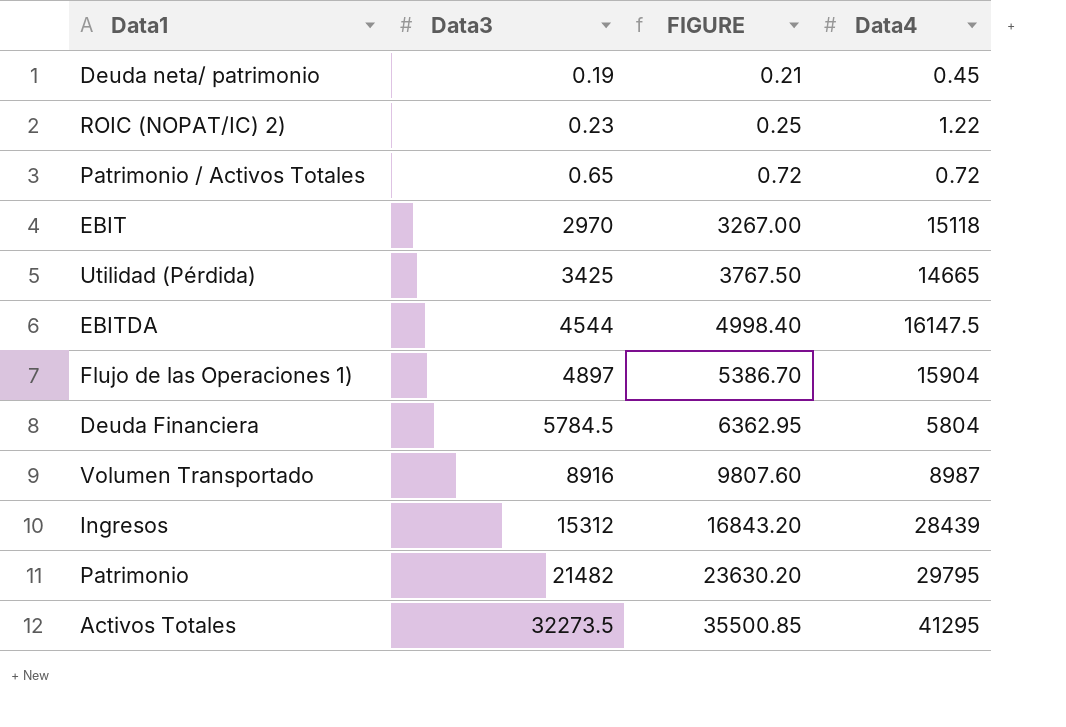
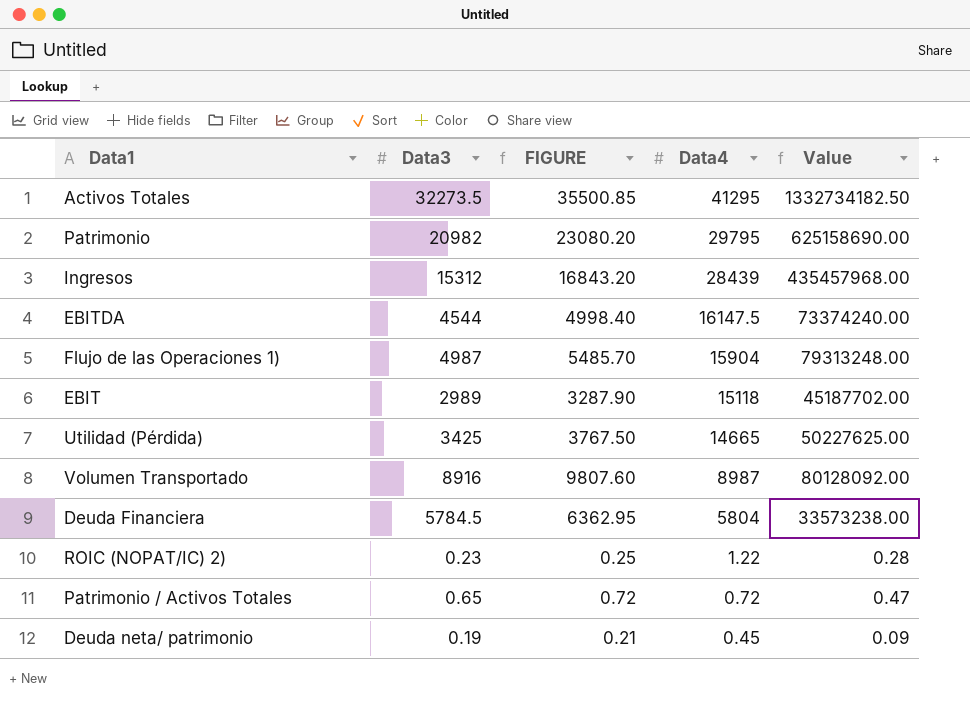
row order: Data3 ascending -> Data4 descending
column Value | formula: none -> [Data3] * [Data4]
Patrimonio | Data3: 21482 -> 20982
Patrimonio | FIGURE: 23630.20 -> 23080.20
Flujo de las Operaciones 1) | Data3: 4897 -> 4987
Flujo de las Operaciones 1) | FIGURE: 5386.70 -> 5485.70
EBIT | Data3: 2970 -> 2989
EBIT | FIGURE: 3267.00 -> 3287.90

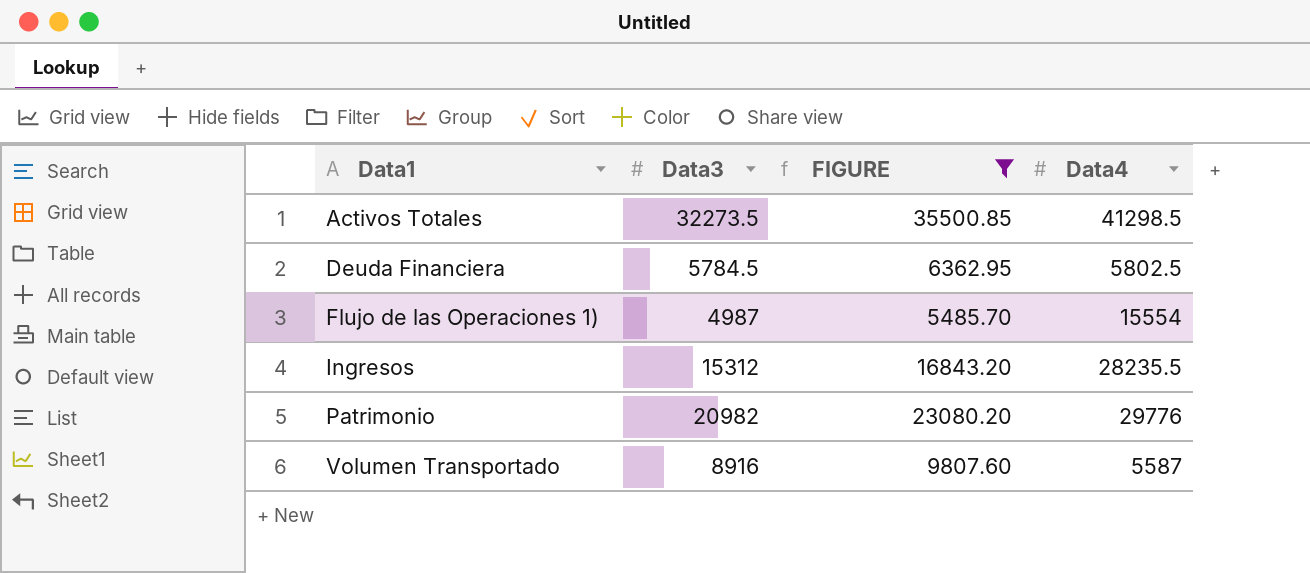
filter: none -> FIGURE >= 5485.70
row order: Data4 descending -> Data1 ascending
column Value | formula: [Data3] * [Data4] -> none
Activos Totales | Data4: 41295 -> 41298.5
Deuda Financiera | Data4: 5804 -> 5802.5
Flujo de las Operaciones 1) | Data4: 15904 -> 15554
Ingresos | Data4: 28439 -> 28235.5
Patrimonio | Data4: 29795 -> 29776
Volumen Transportado | Data4: 8987 -> 5587

